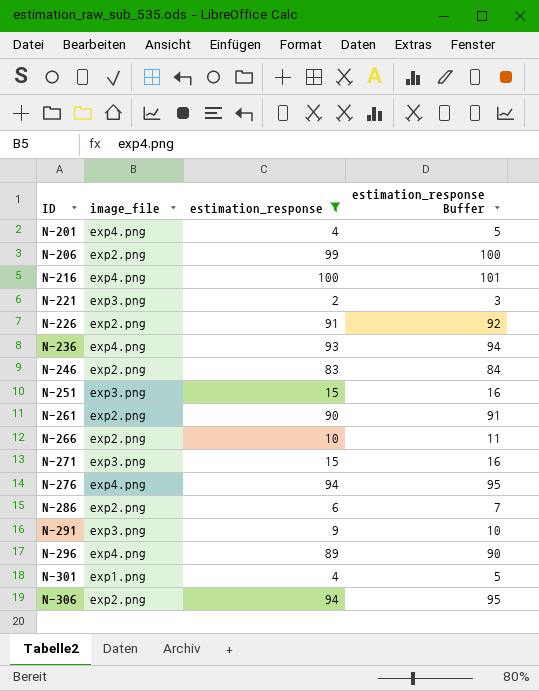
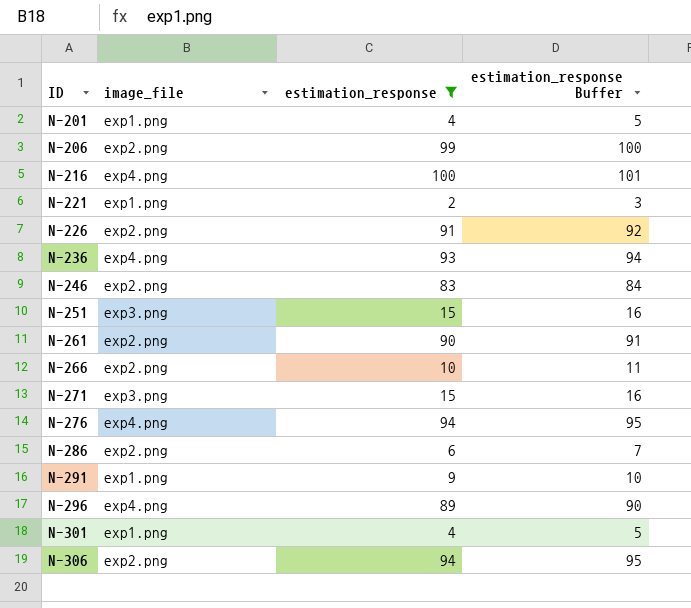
N-201 | image_file: exp4.png -> exp1.png
N-221 | image_file: exp3.png -> exp1.png
N-291 | image_file: exp3.png -> exp1.png

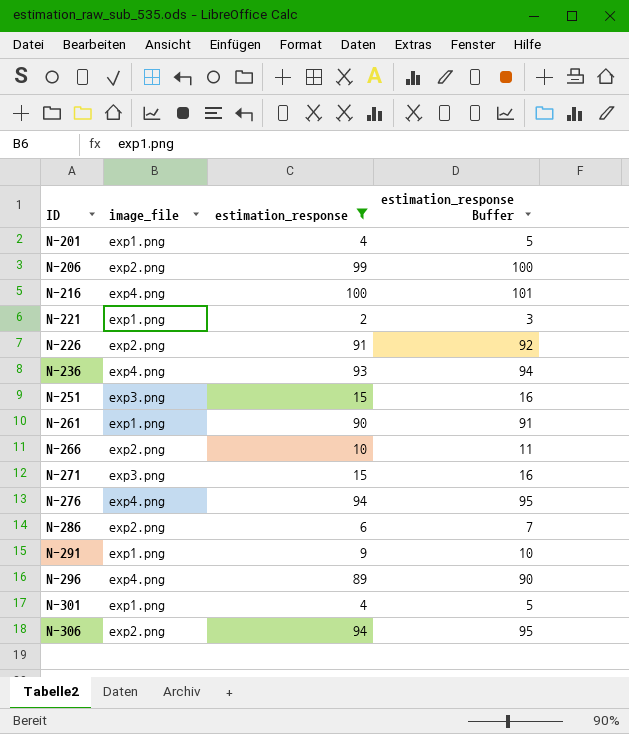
row N-246: exp2.png | 83 | 84 -> none
N-261 | image_file: exp2.png -> exp1.png

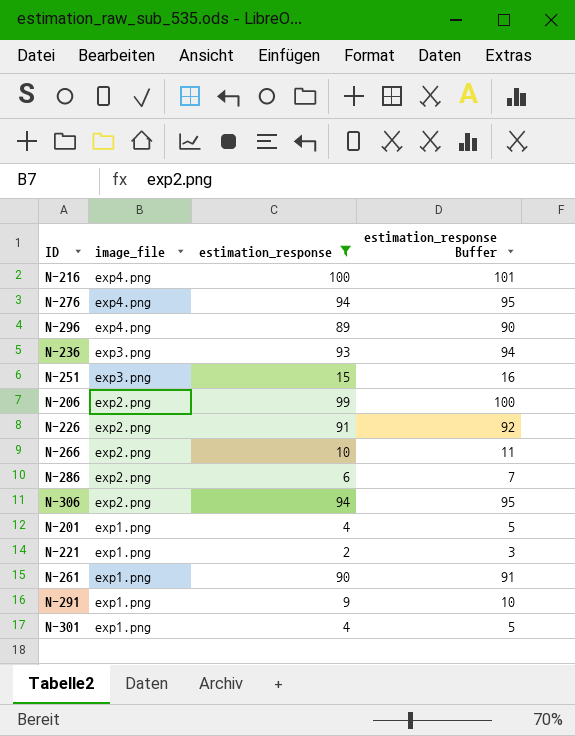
row order: ID ascending -> image_file descending
row N-271: exp3.png | 15 | 16 -> none
N-236 | image_file: exp4.png -> exp3.png

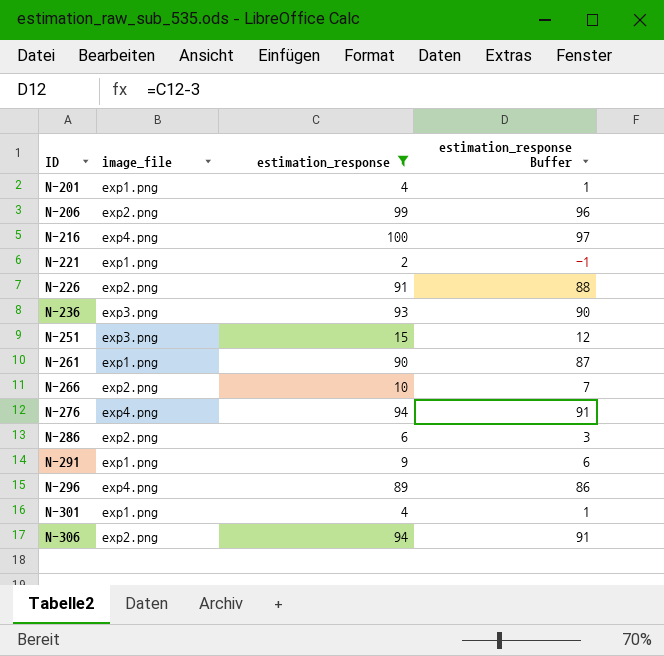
row order: image_file descending -> ID ascending
column estimation_response Buffer | formula: [estimation_response] + 1 -> [estimation_response] - 3

